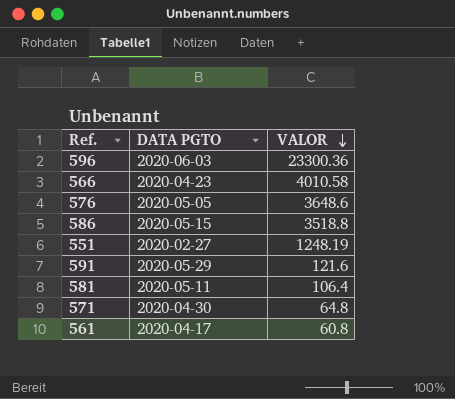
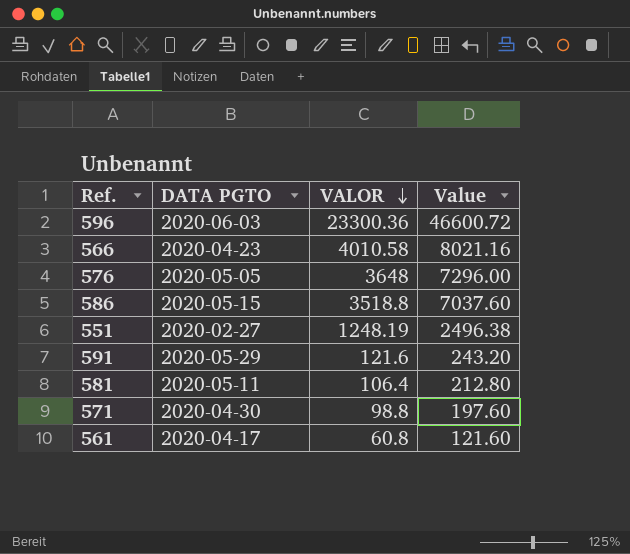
column Value | formula: none -> [VALOR] * 2
576 | VALOR: 3648.6 -> 3648
571 | VALOR: 64.8 -> 98.8

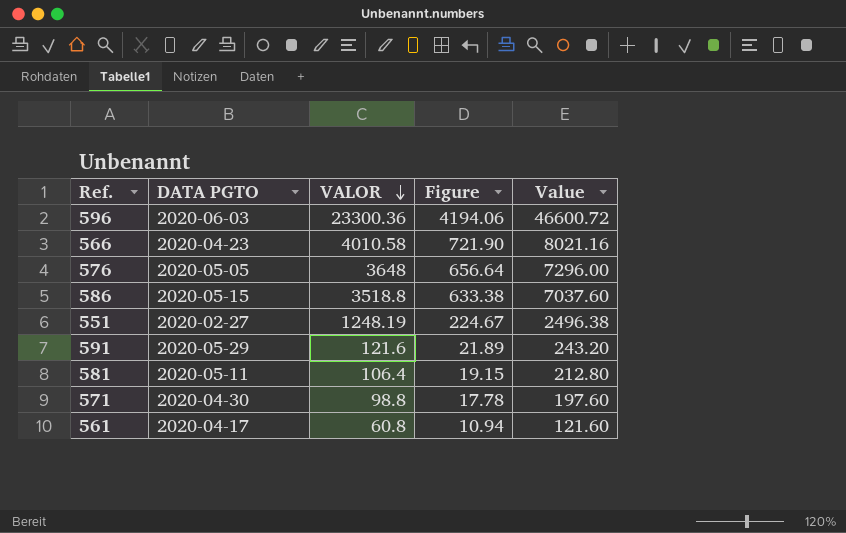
column Figure | formula: none -> [VALOR] * 0.18

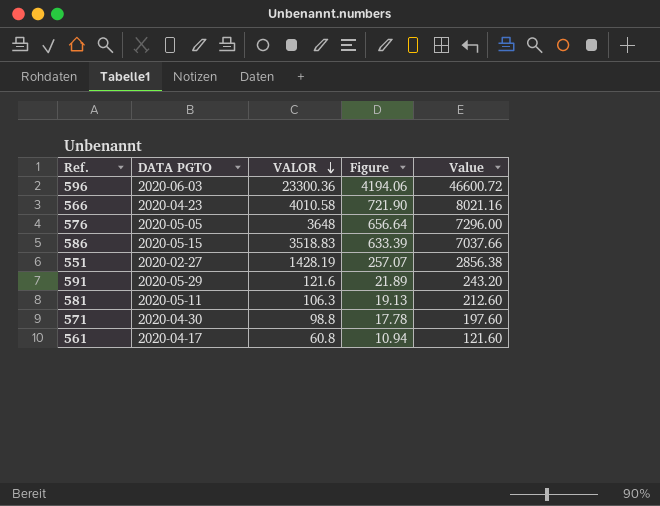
586 | VALOR: 3518.8 -> 3518.83
586 | Figure: 633.38 -> 633.39
586 | Value: 7037.60 -> 7037.66
551 | VALOR: 1248.19 -> 1428.19
551 | Figure: 224.67 -> 257.07
551 | Value: 2496.38 -> 2856.38
581 | VALOR: 106.4 -> 106.3
581 | Figure: 19.15 -> 19.13
581 | Value: 212.80 -> 212.60

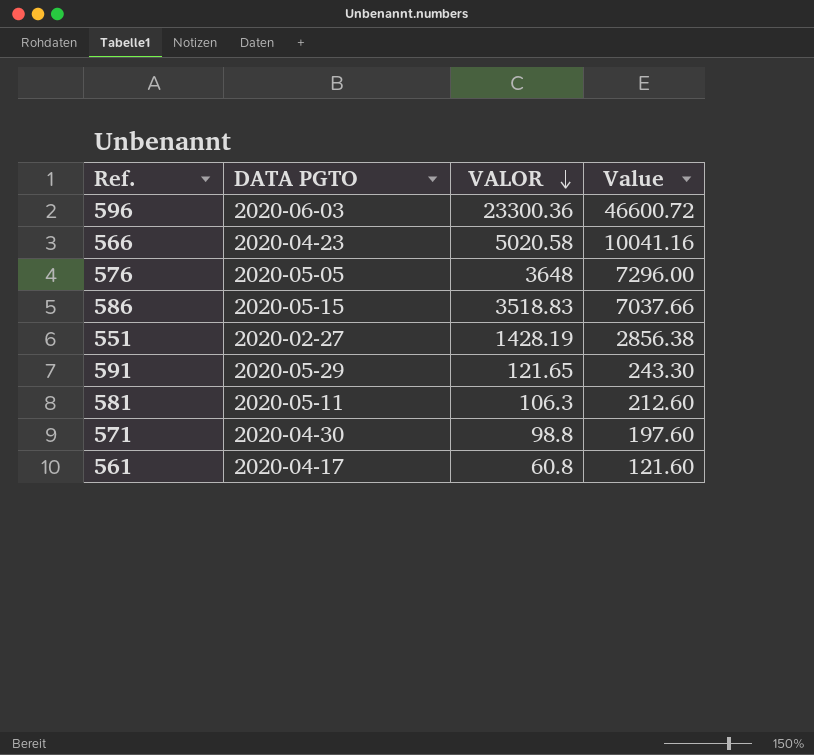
column Figure | formula: [VALOR] * 0.18 -> none
566 | VALOR: 4010.58 -> 5020.58
566 | Value: 8021.16 -> 10041.16
591 | VALOR: 121.6 -> 121.65
591 | Value: 243.20 -> 243.30

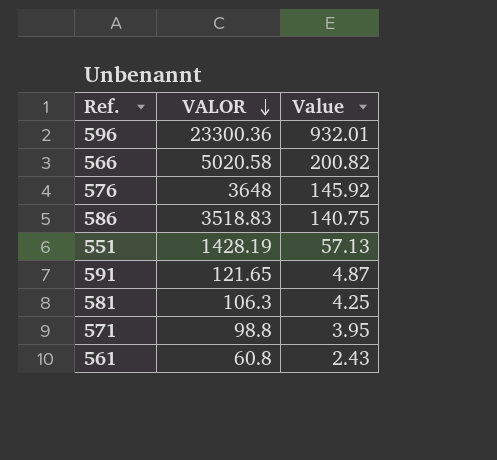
column DATA PGTO | position: 2 -> none
column Value | formula: [VALOR] * 2 -> [VALOR] * 0.04

